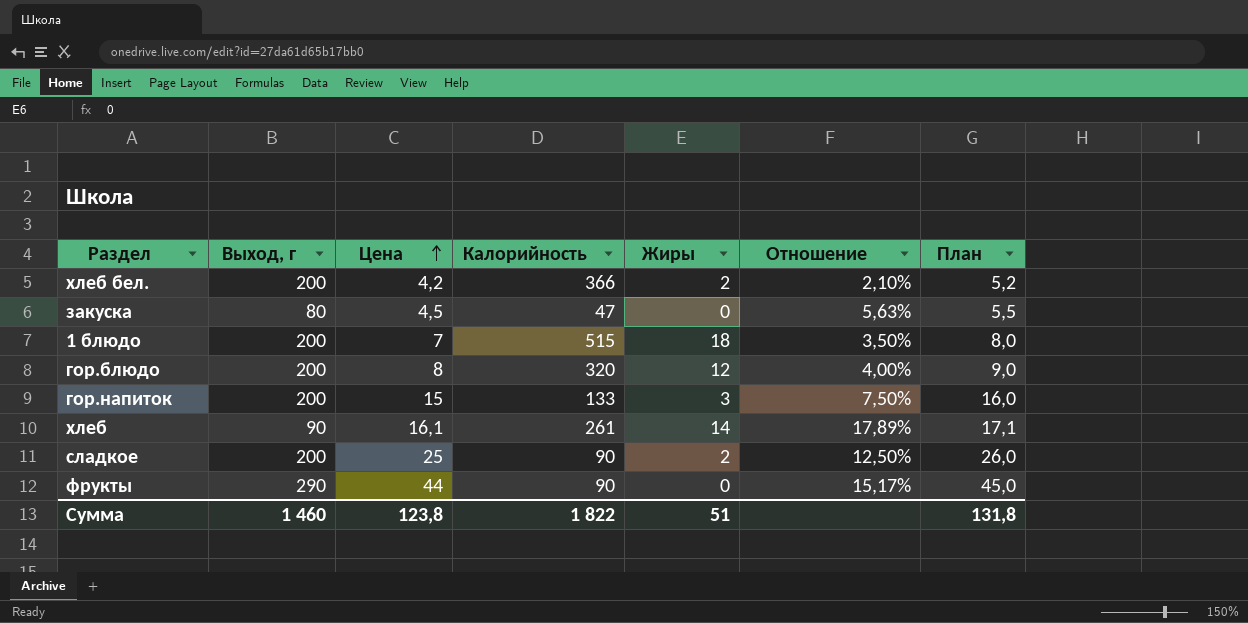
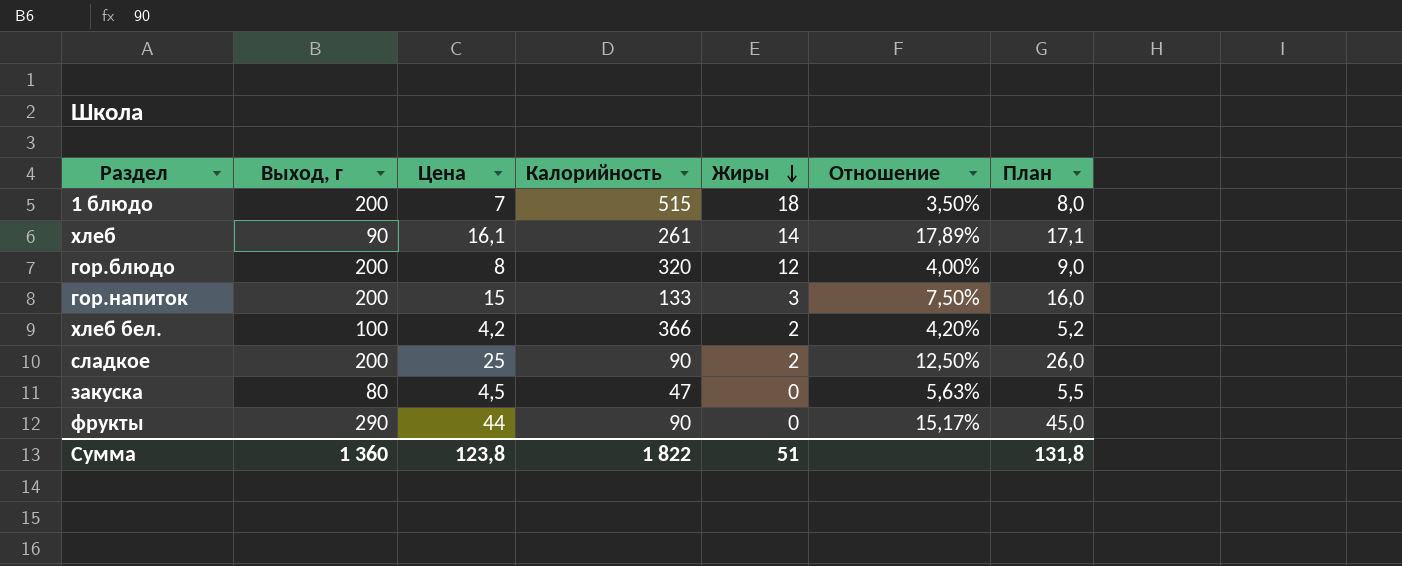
row order: Цена ascending -> Жиры descending
хлеб бел. | Выход, г: 200 -> 100
хлеб бел. | Отношение: 2,10% -> 4,20%
Сумма | Выход, г: 1 460 -> 1 360

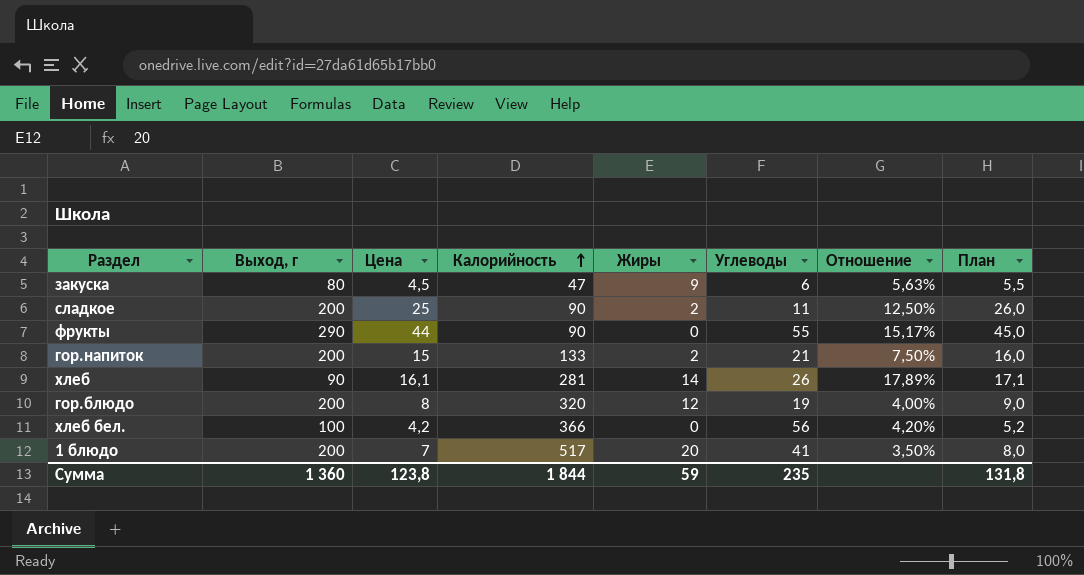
row order: Жиры descending -> Калорийность ascending
column Углеводы | position: none -> 6
закуска | Жиры: 0 -> 9
гор.напиток | Жиры: 3 -> 2
хлеб | Калорийность: 261 -> 281
хлеб бел. | Жиры: 2 -> 0
1 блюдо | Калорийность: 515 -> 517
1 блюдо | Жиры: 18 -> 20
Сумма | Калорийность: 1 822 -> 1 844
Сумма | Жиры: 51 -> 59

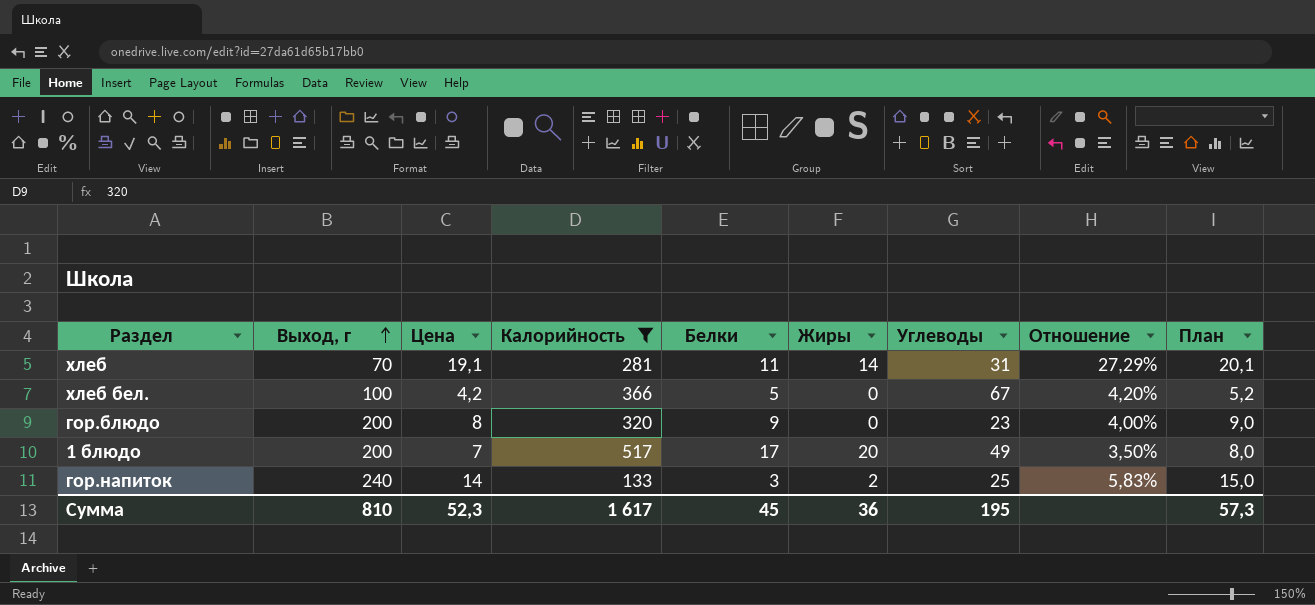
filter: none -> Калорийность >= 133
row order: Калорийность ascending -> Выход, г ascending
column Белки | position: none -> 5
хлеб | Выход, г: 90 -> 70
хлеб | Цена: 16,1 -> 19,1
хлеб | Углеводы: 26 -> 31
хлеб | Отношение: 17,89% -> 27,29%
хлеб | План: 17,1 -> 20,1
хлеб бел. | Углеводы: 56 -> 67
гор.блюдо | Жиры: 12 -> 0
гор.блюдо | Углеводы: 19 -> 23
1 блюдо | Углеводы: 41 -> 49
гор.напиток | Выход, г: 200 -> 240
гор.напиток | Цена: 15 -> 14
гор.напиток | Углеводы: 21 -> 25
гор.напиток | Отношение: 7,50% -> 5,83%
гор.напиток | План: 16,0 -> 15,0
Сумма | Выход, г: 1 360 -> 810
Сумма | Цена: 123,8 -> 52,3
Сумма | Калорийность: 1 844 -> 1 617
Сумма | Жиры: 59 -> 36
Сумма | Углеводы: 235 -> 195
Сумма | План: 131,8 -> 57,3

